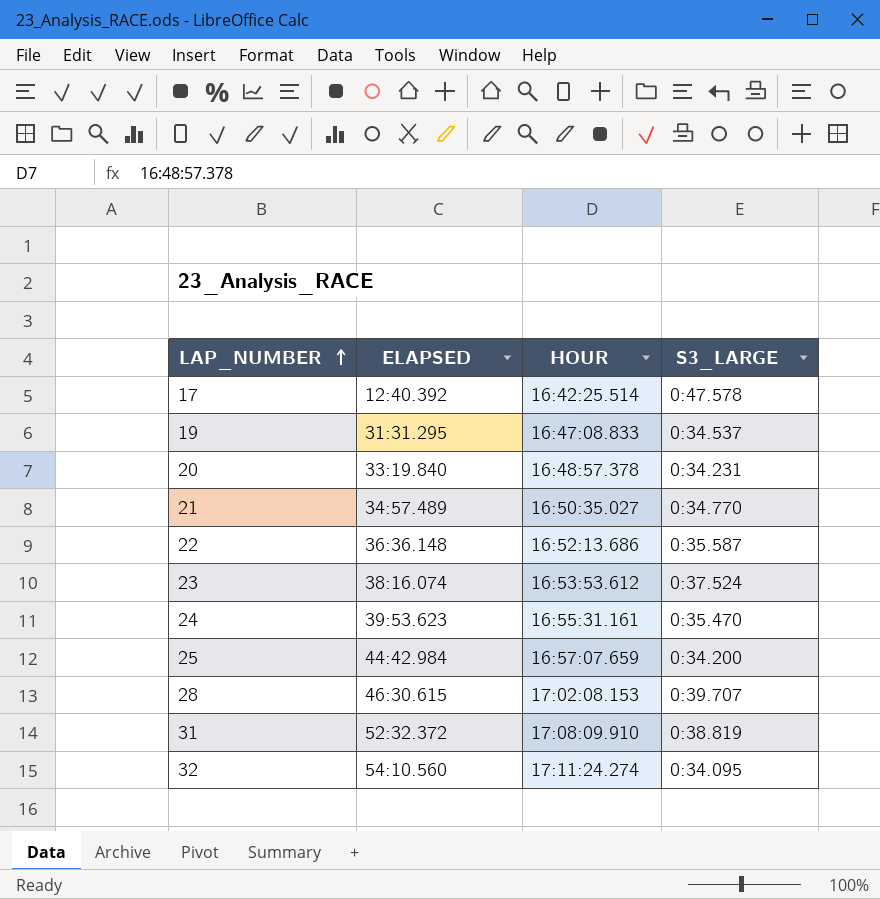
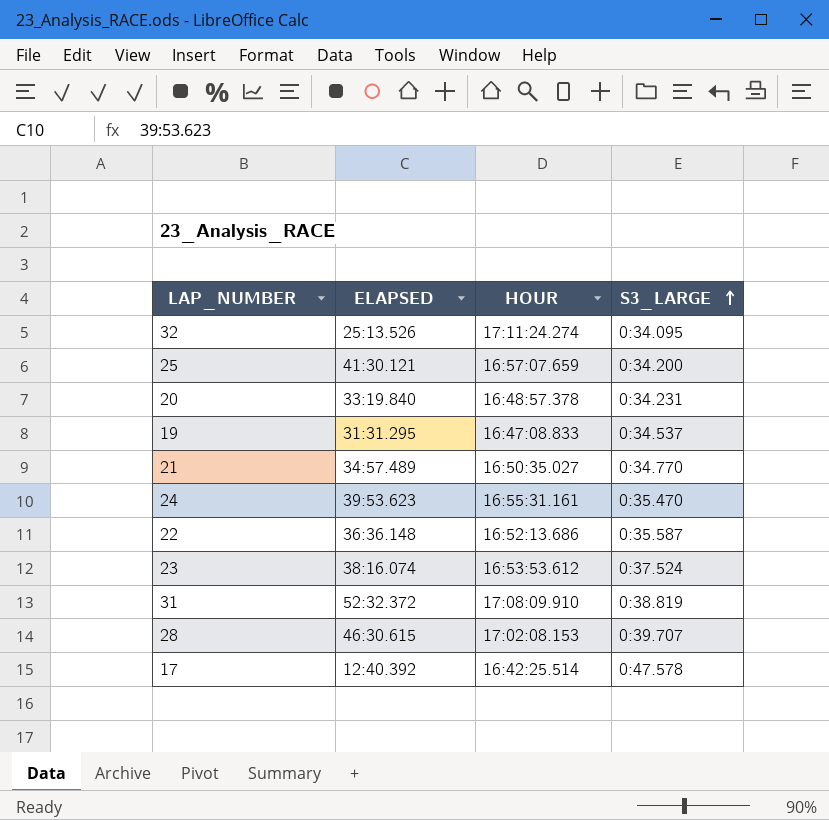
row order: LAP_NUMBER ascending -> S3_LARGE ascending
32 | ELAPSED: 54:10.560 -> 25:13.526
25 | ELAPSED: 44:42.984 -> 41:30.121

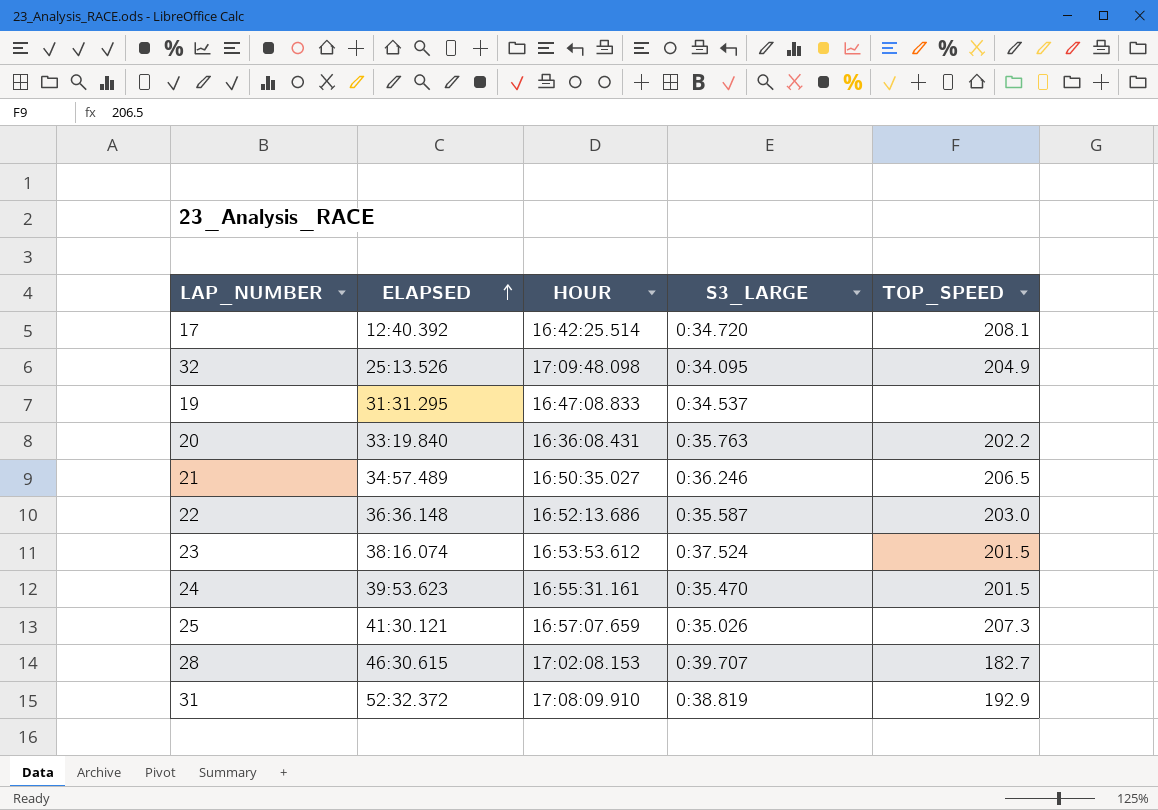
row order: S3_LARGE ascending -> ELAPSED ascending
column TOP_SPEED | position: none -> 5
17 | S3_LARGE: 0:47.578 -> 0:34.720
32 | HOUR: 17:11:24.274 -> 17:09:48.098
20 | HOUR: 16:48:57.378 -> 16:36:08.431
20 | S3_LARGE: 0:34.231 -> 0:35.763
21 | S3_LARGE: 0:34.770 -> 0:36.246
25 | S3_LARGE: 0:34.200 -> 0:35.026

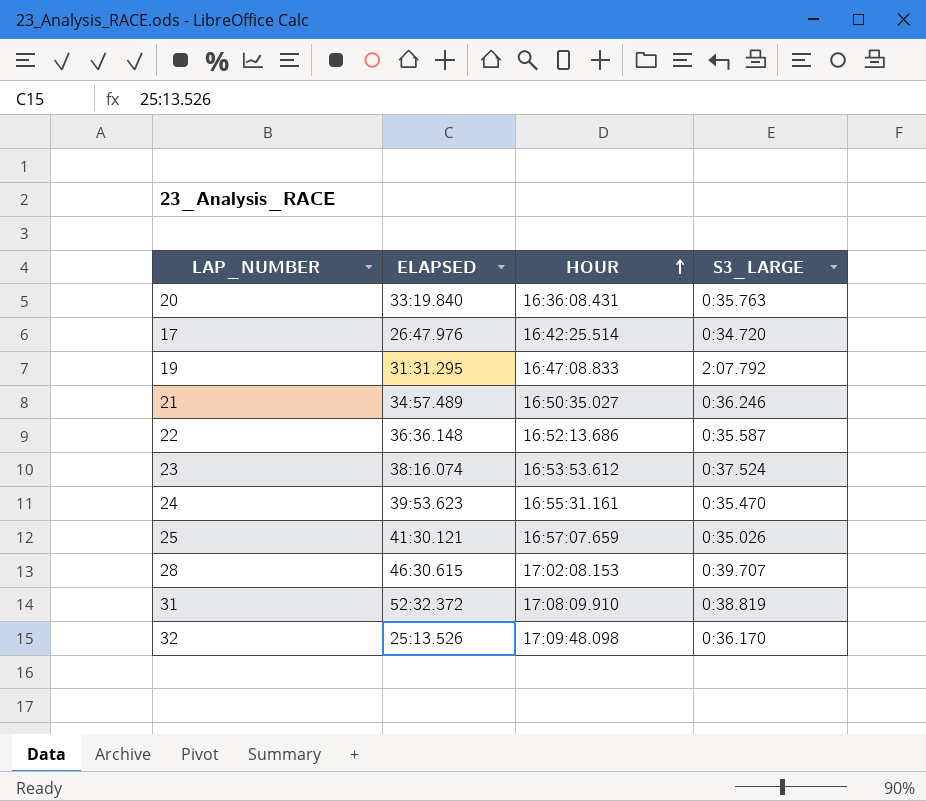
row order: ELAPSED ascending -> HOUR ascending
column TOP_SPEED | position: 5 -> none
17 | ELAPSED: 12:40.392 -> 26:47.976
19 | S3_LARGE: 0:34.537 -> 2:07.792
32 | S3_LARGE: 0:34.095 -> 0:36.170

